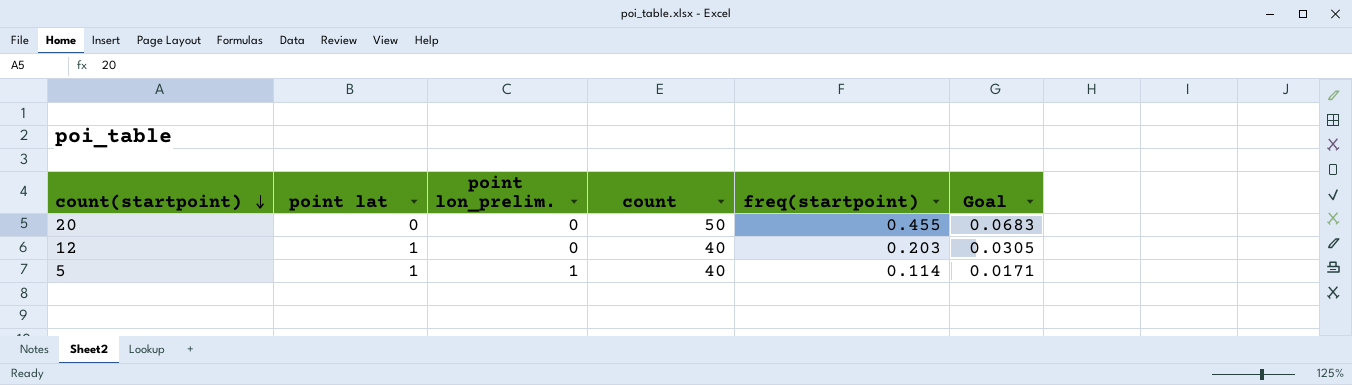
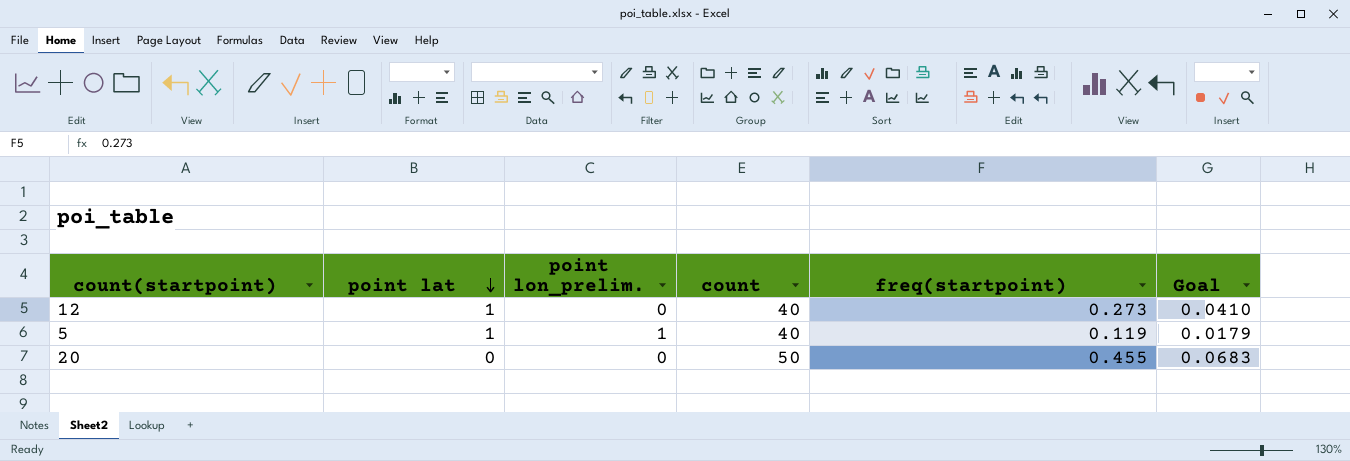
row order: count(startpoint) descending -> point lat descending
12 | freq(startpoint): 0.203 -> 0.273
12 | Goal: 0.0305 -> 0.0410
5 | freq(startpoint): 0.114 -> 0.119
5 | Goal: 0.0171 -> 0.0179

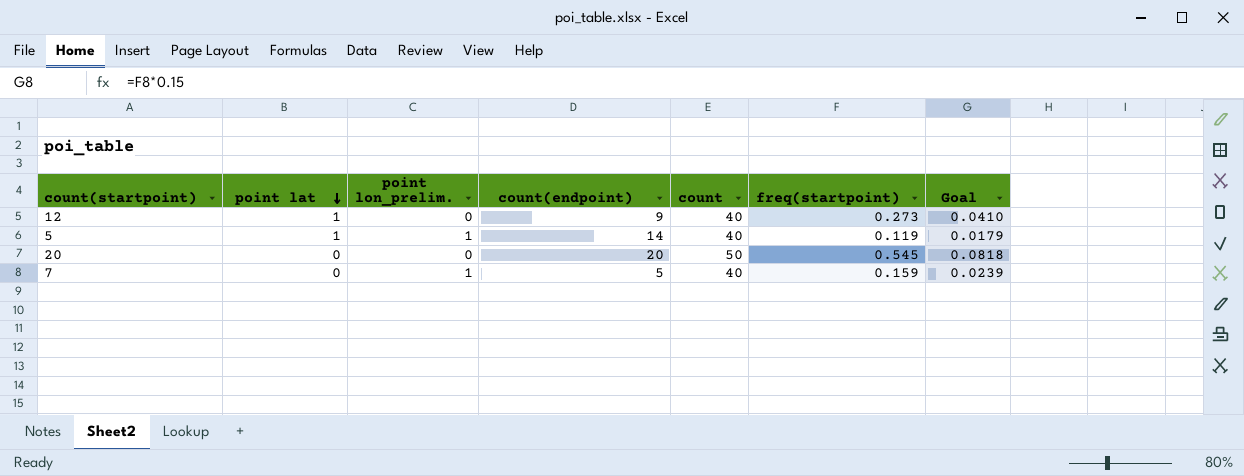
column count(endpoint) | position: none -> 4
20 | freq(startpoint): 0.455 -> 0.545
20 | Goal: 0.0683 -> 0.0818
row 7: none -> 0 | 1 | 5 | 40 | 0.159 | 0.0239

